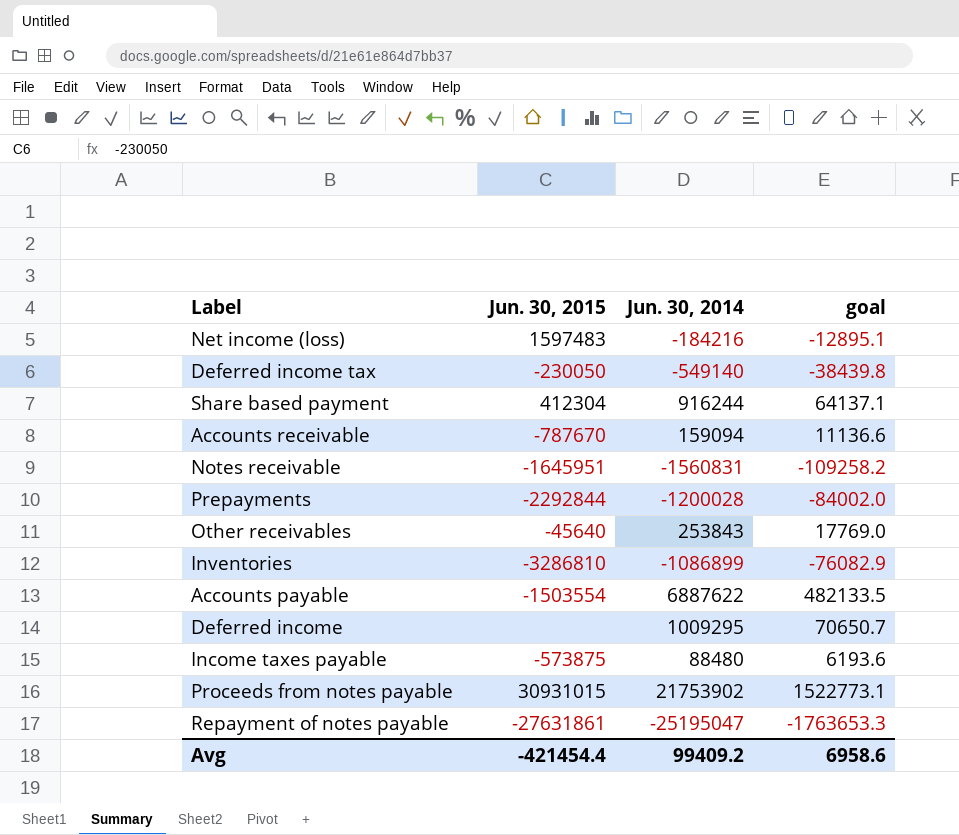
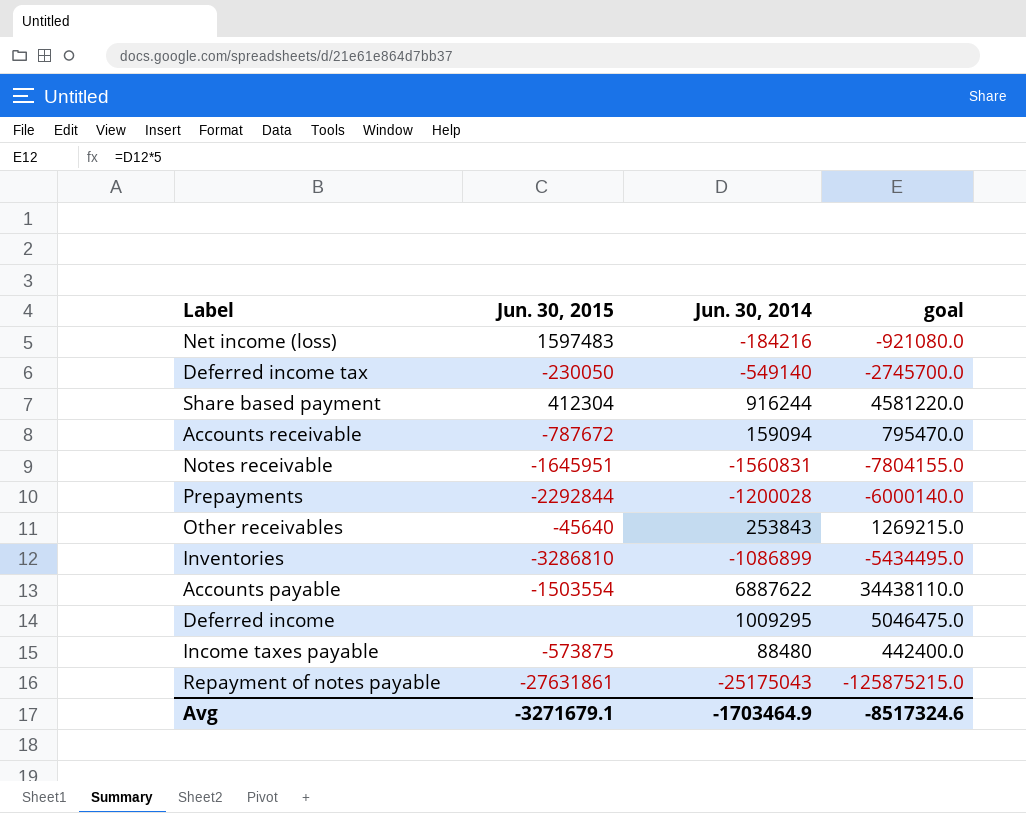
column goal | formula: [Jun. 30, 2014] * 0.07 -> [Jun. 30, 2014] * 5
row Proceeds from notes payable: 30931015 | 21753902 | 1522773.1 -> none
Accounts receivable | Jun. 30, 2015: -787670 -> -787672
Repayment of notes payable | Jun. 30, 2014: -25195047 -> -25175043
Avg | Jun. 30, 2015: -421454.4 -> -3271679.1
Avg | Jun. 30, 2014: 99409.2 -> -1703464.9
Avg | goal: 6958.6 -> -8517324.6

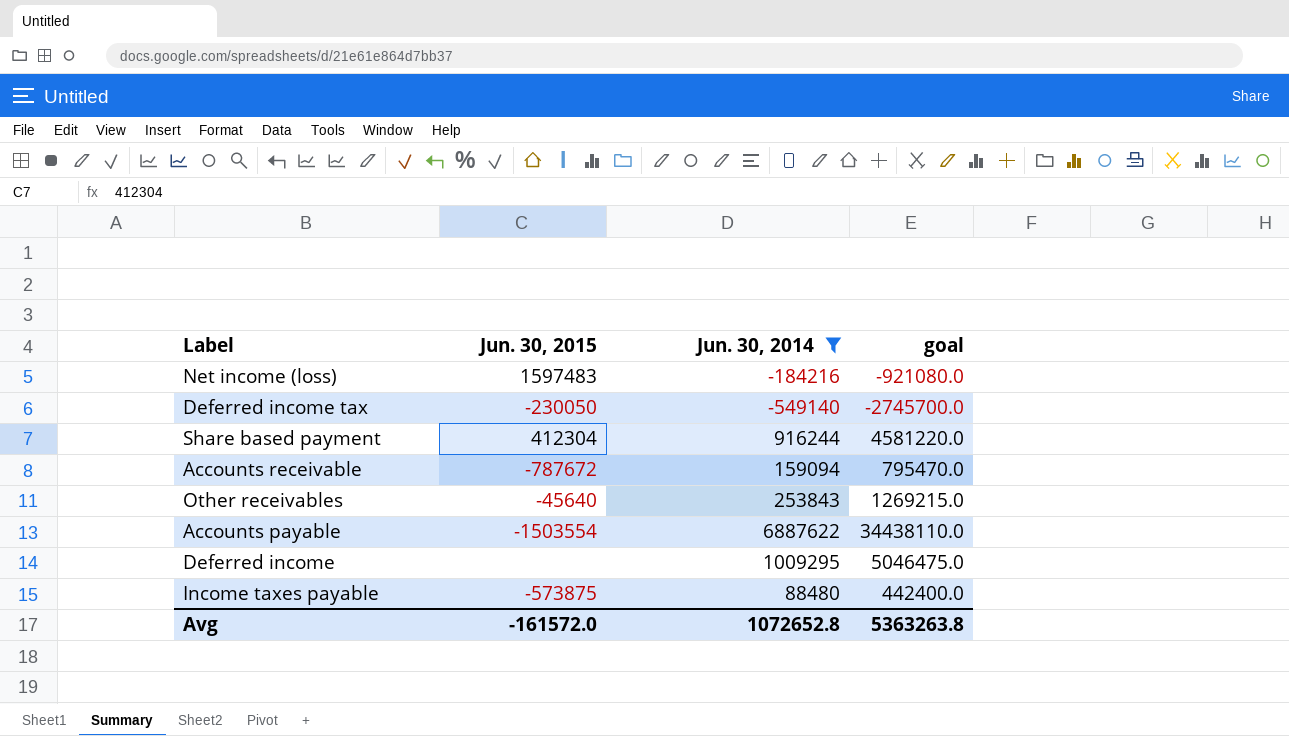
filter: none -> Jun. 30, 2014 >= -549140
Avg | Jun. 30, 2015: -3271679.1 -> -161572.0
Avg | Jun. 30, 2014: -1703464.9 -> 1072652.8
Avg | goal: -8517324.6 -> 5363263.8

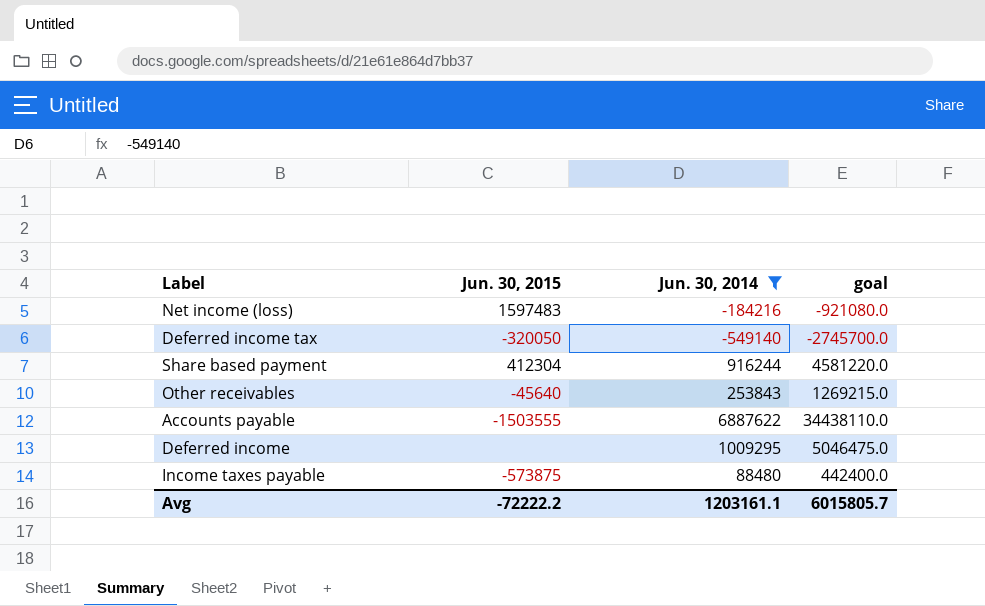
row Accounts receivable: -787672 | 159094 | 795470.0 -> none
Deferred income tax | Jun. 30, 2015: -230050 -> -320050
Accounts payable | Jun. 30, 2015: -1503554 -> -1503555
Avg | Jun. 30, 2015: -161572.0 -> -72222.2
Avg | Jun. 30, 2014: 1072652.8 -> 1203161.1
Avg | goal: 5363263.8 -> 6015805.7

